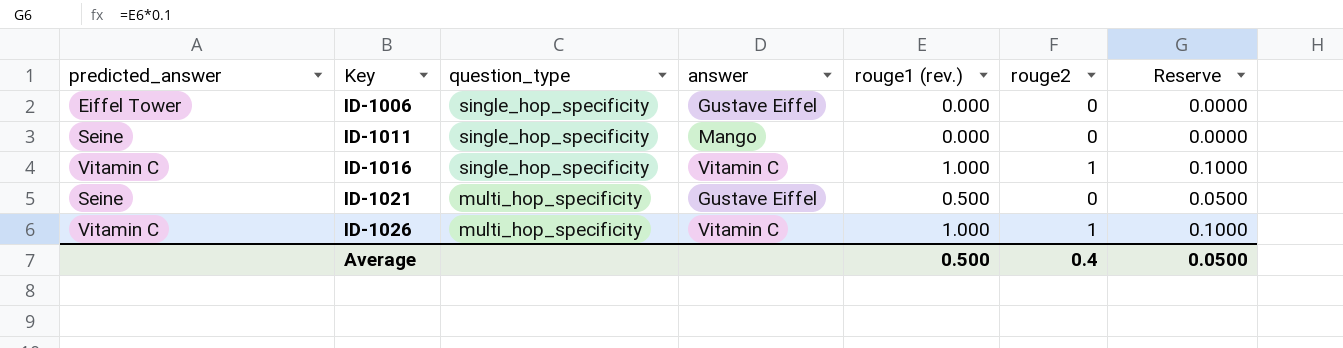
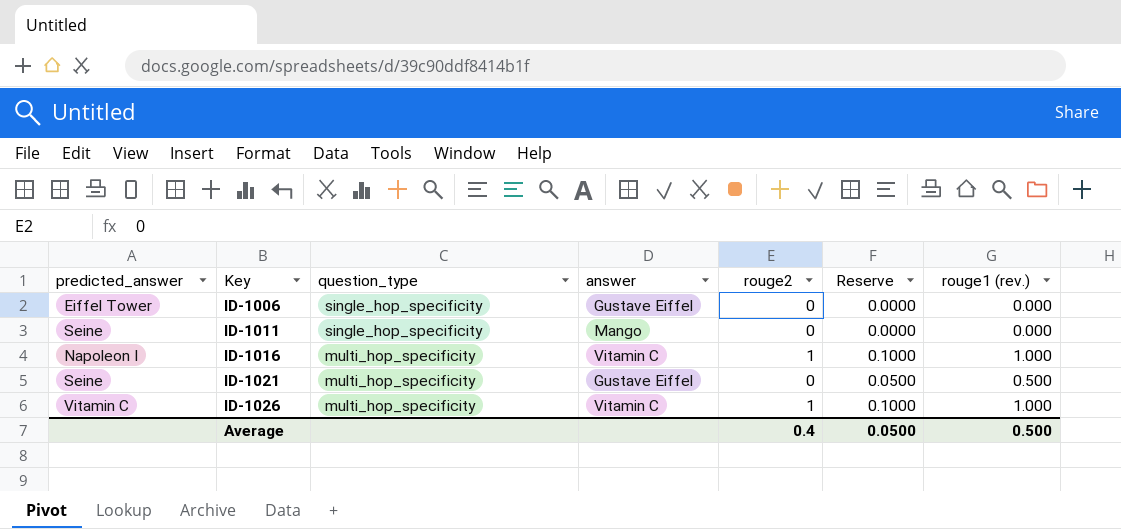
column rouge1 (rev.) | position: 5 -> 7
ID-1016 | predicted_answer: Vitamin C -> Napoleon I
ID-1016 | question_type: single_hop_specificity -> multi_hop_specificity

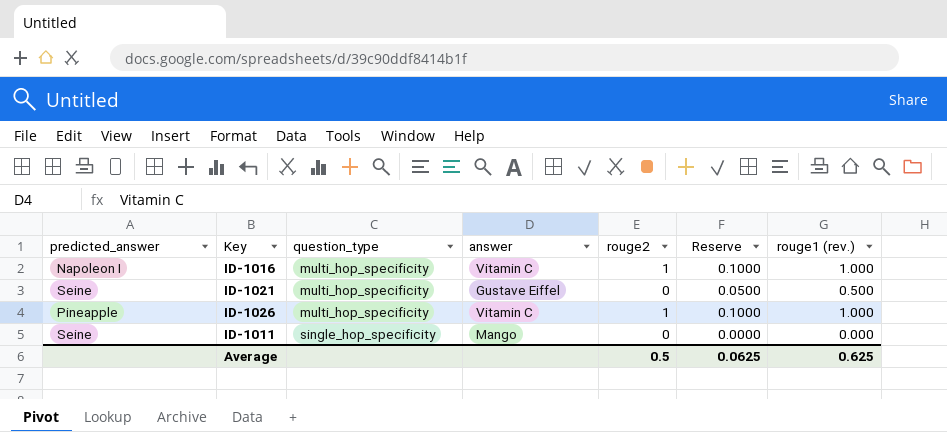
row order: Key ascending -> question_type ascending
row ID-1006: Eiffel Tower | single_hop_specificity | Gustave Eiffel | 0 | 0.0000 | 0.000 -> none
ID-1026 | predicted_answer: Vitamin C -> Pineapple
Average | rouge2: 0.4 -> 0.5
Average | Reserve: 0.0500 -> 0.0625
Average | rouge1 (rev.): 0.500 -> 0.625

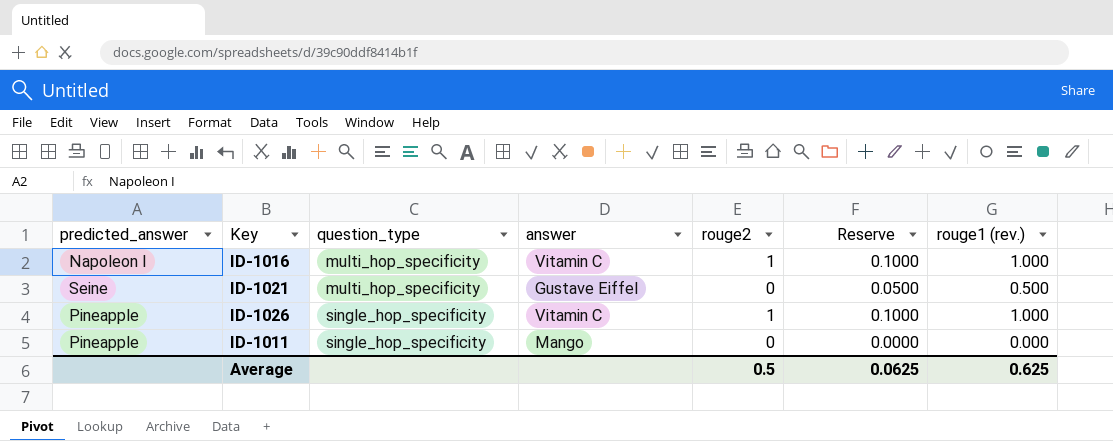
ID-1026 | question_type: multi_hop_specificity -> single_hop_specificity
ID-1011 | predicted_answer: Seine -> Pineapple

